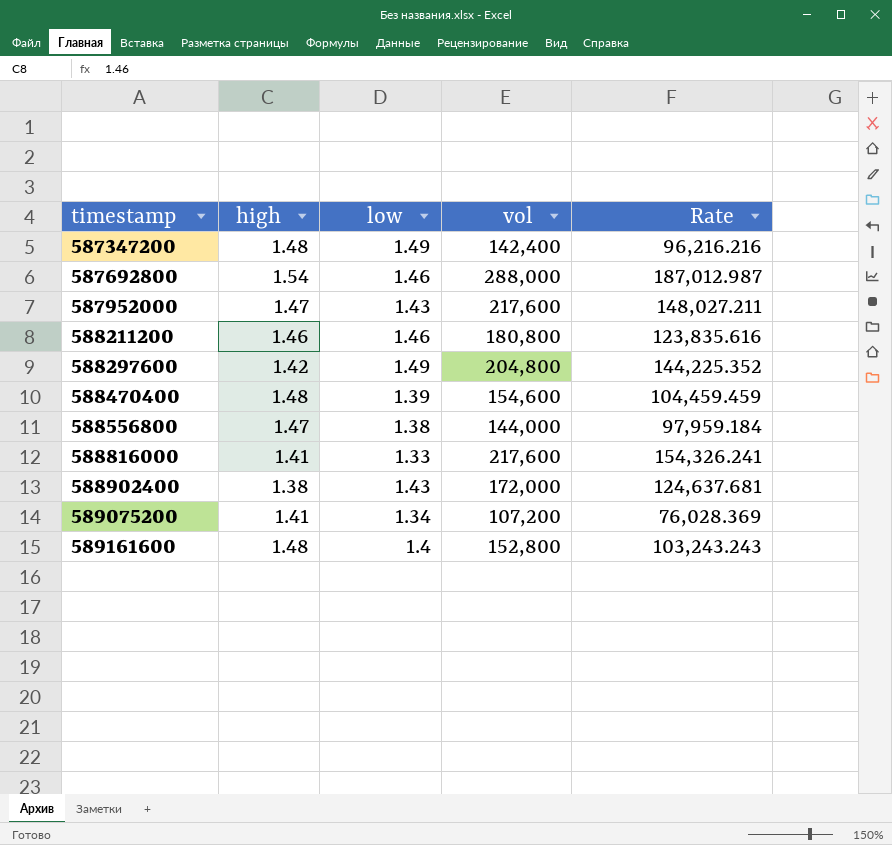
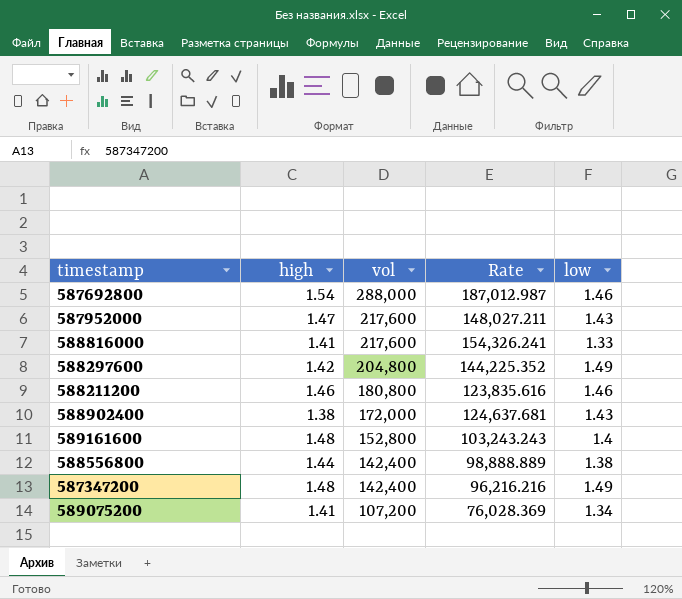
row order: timestamp ascending -> vol descending
column low | position: 3 -> 5
row 588470400: 1.48 | 1.39 | 154,600 | 104,459.459 -> none
588556800 | high: 1.47 -> 1.44
588556800 | vol: 144,000 -> 142,400
588556800 | Rate: 97,959.184 -> 98,888.889

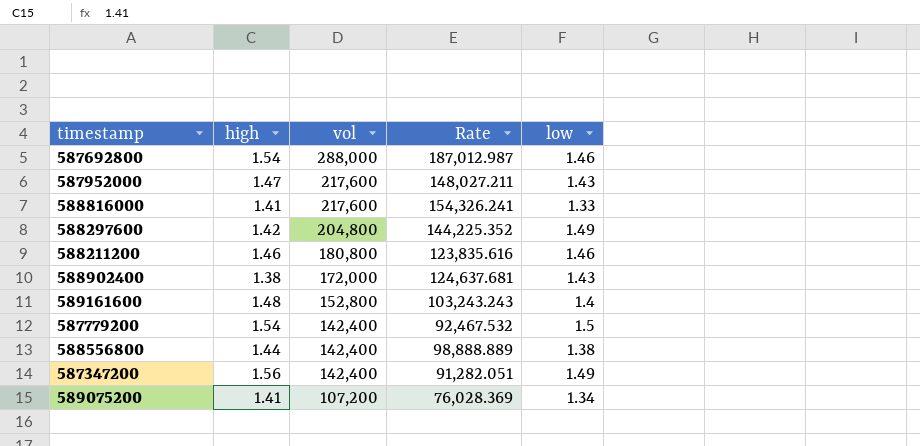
row 587779200: none -> 1.54 | 142,400 | 92,467.532 | 1.5
587347200 | high: 1.48 -> 1.56
587347200 | Rate: 96,216.216 -> 91,282.051

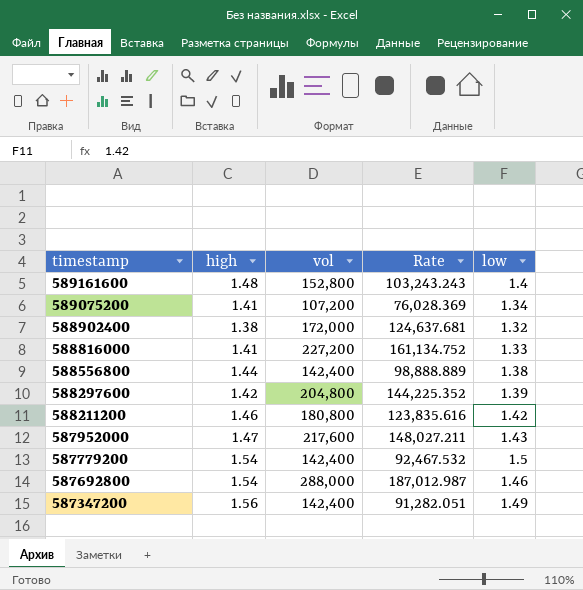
row order: vol descending -> timestamp descending
588902400 | low: 1.43 -> 1.32
588816000 | vol: 217,600 -> 227,200
588816000 | Rate: 154,326.241 -> 161,134.752
588297600 | low: 1.49 -> 1.39
588211200 | low: 1.46 -> 1.42

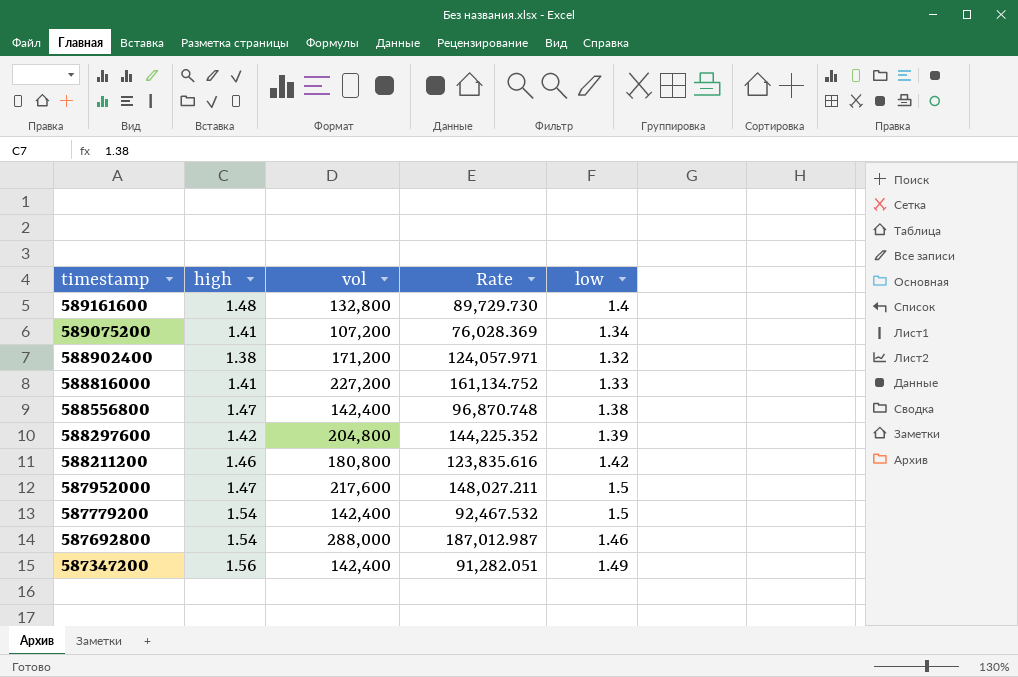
589161600 | vol: 152,800 -> 132,800
589161600 | Rate: 103,243.243 -> 89,729.730
588902400 | vol: 172,000 -> 171,200
588902400 | Rate: 124,637.681 -> 124,057.971
588556800 | high: 1.44 -> 1.47
588556800 | Rate: 98,888.889 -> 96,870.748
587952000 | low: 1.43 -> 1.5

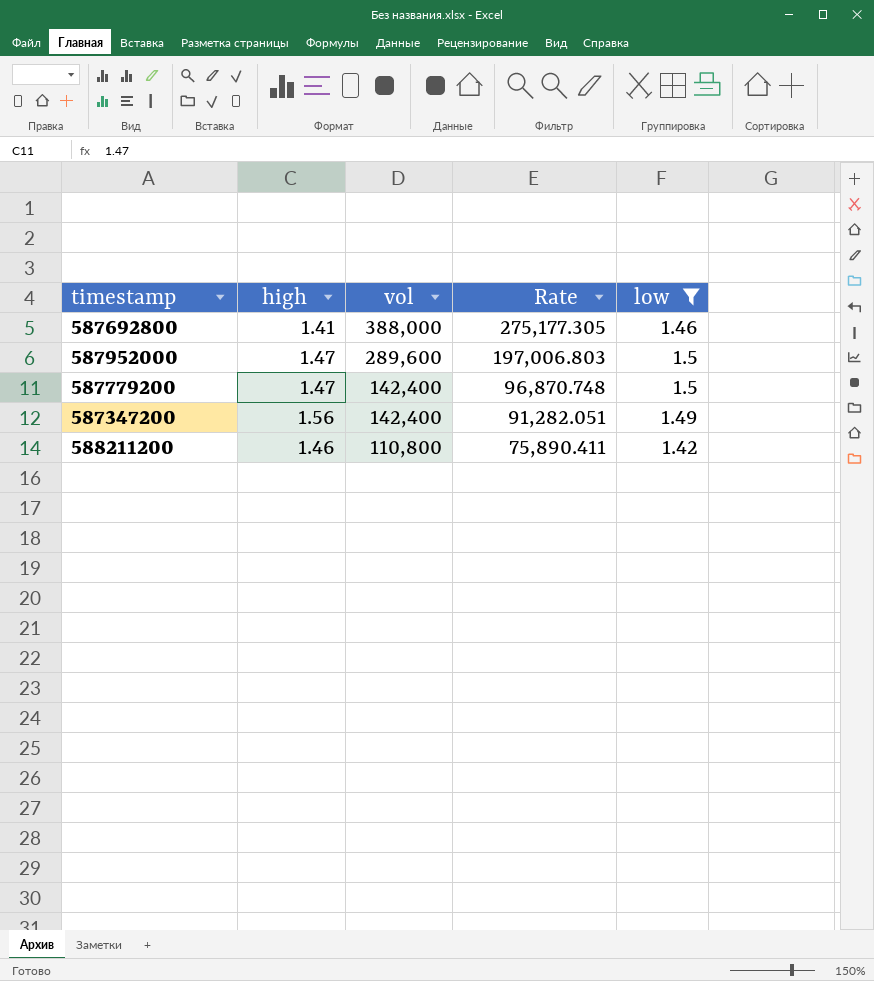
filter: none -> low >= 1.42
row order: timestamp descending -> vol descending
587692800 | high: 1.54 -> 1.41
587692800 | vol: 288,000 -> 388,000
587692800 | Rate: 187,012.987 -> 275,177.305
587952000 | vol: 217,600 -> 289,600
587952000 | Rate: 148,027.211 -> 197,006.803
587779200 | high: 1.54 -> 1.47
587779200 | Rate: 92,467.532 -> 96,870.748
588211200 | vol: 180,800 -> 110,800
588211200 | Rate: 123,835.616 -> 75,890.411

